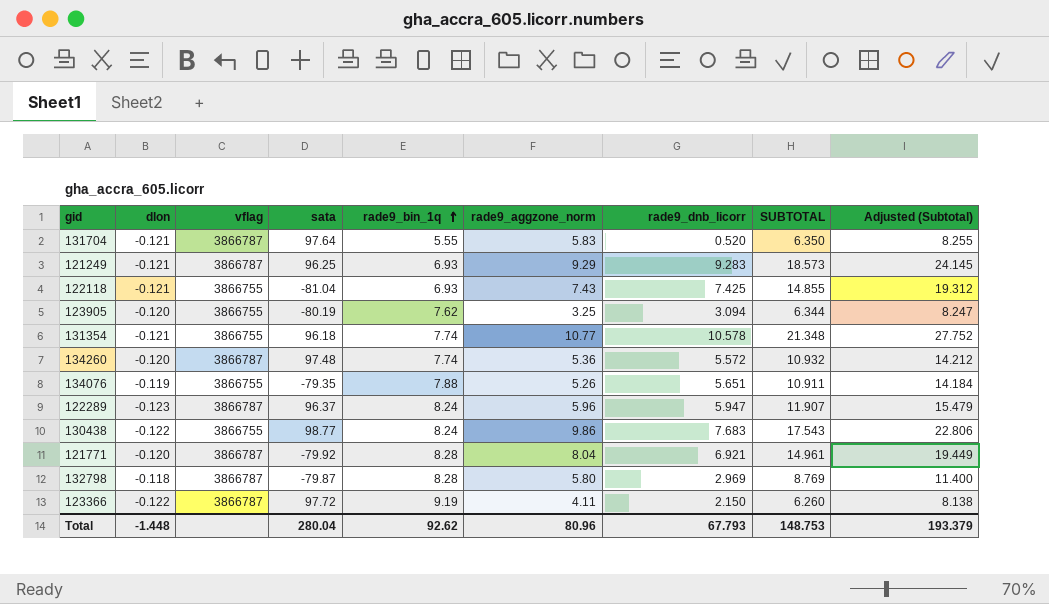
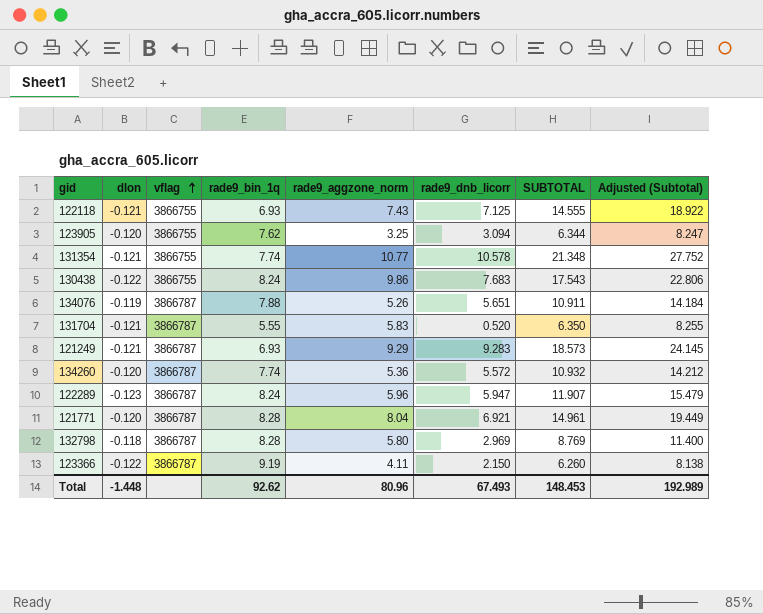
row order: rade9_bin_1q ascending -> vflag ascending
column sata | position: 4 -> none
122118 | rade9_dnb_licorr: 7.425 -> 7.125
122118 | SUBTOTAL: 14.855 -> 14.555
122118 | Adjusted (Subtotal): 19.312 -> 18.922
134076 | vflag: 3866755 -> 3866787
Total | rade9_dnb_licorr: 67.793 -> 67.493
Total | SUBTOTAL: 148.753 -> 148.453
Total | Adjusted (Subtotal): 193.379 -> 192.989

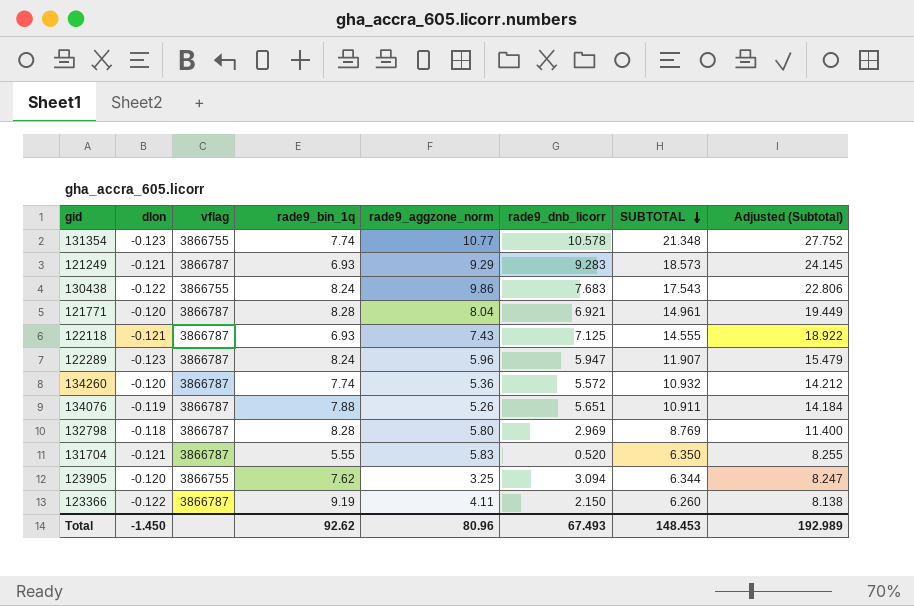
row order: vflag ascending -> SUBTOTAL descending
131354 | dlon: -0.121 -> -0.123
122118 | vflag: 3866755 -> 3866787
Total | dlon: -1.448 -> -1.450

